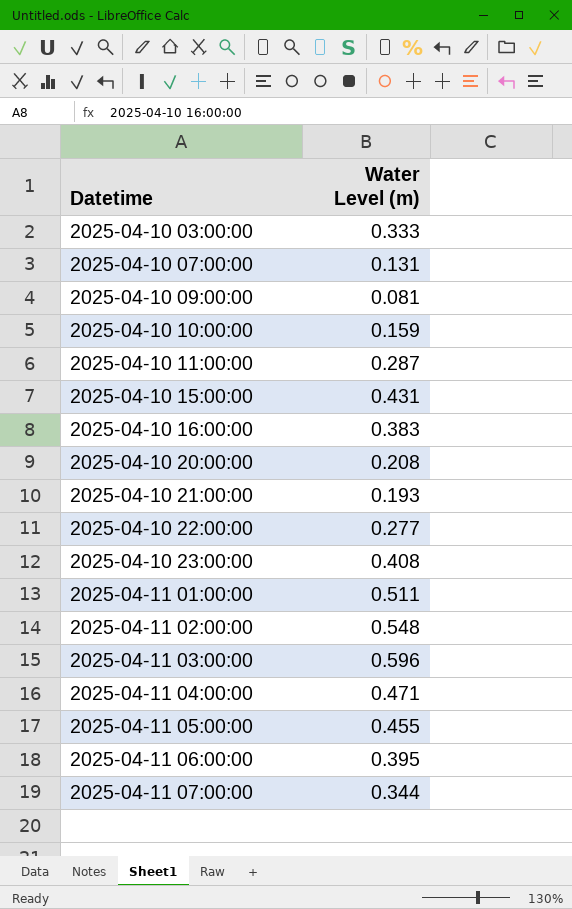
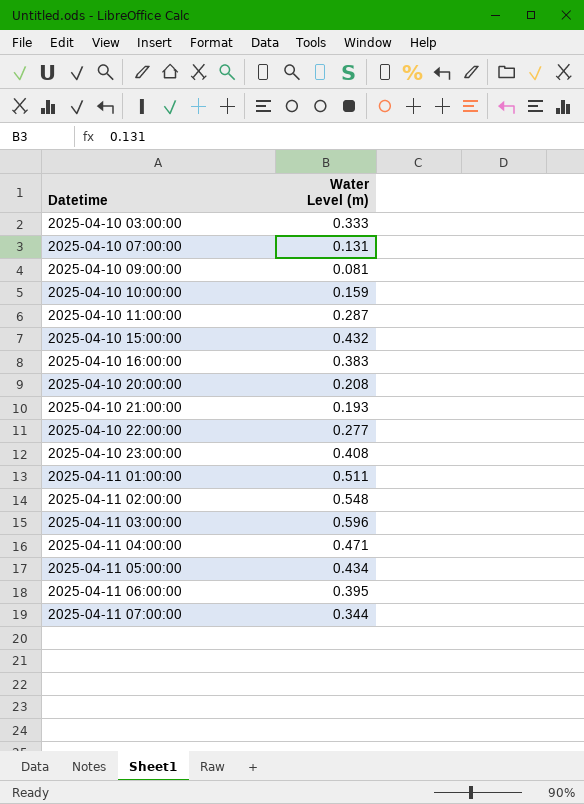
2025-04-10 15:00:00 | Water Level (m): 0.431 -> 0.432
2025-04-11 05:00:00 | Water Level (m): 0.455 -> 0.434

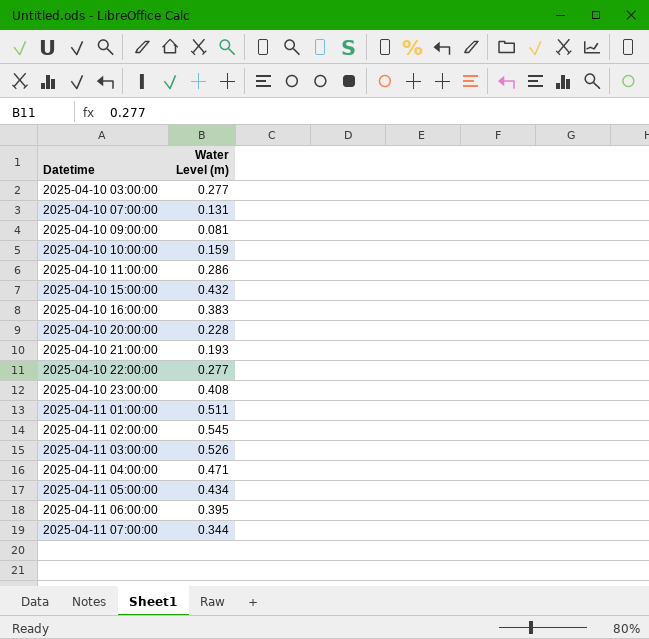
2025-04-10 03:00:00 | Water Level (m): 0.333 -> 0.277
2025-04-10 11:00:00 | Water Level (m): 0.287 -> 0.286
2025-04-10 20:00:00 | Water Level (m): 0.208 -> 0.228
2025-04-11 02:00:00 | Water Level (m): 0.548 -> 0.545
2025-04-11 03:00:00 | Water Level (m): 0.596 -> 0.526

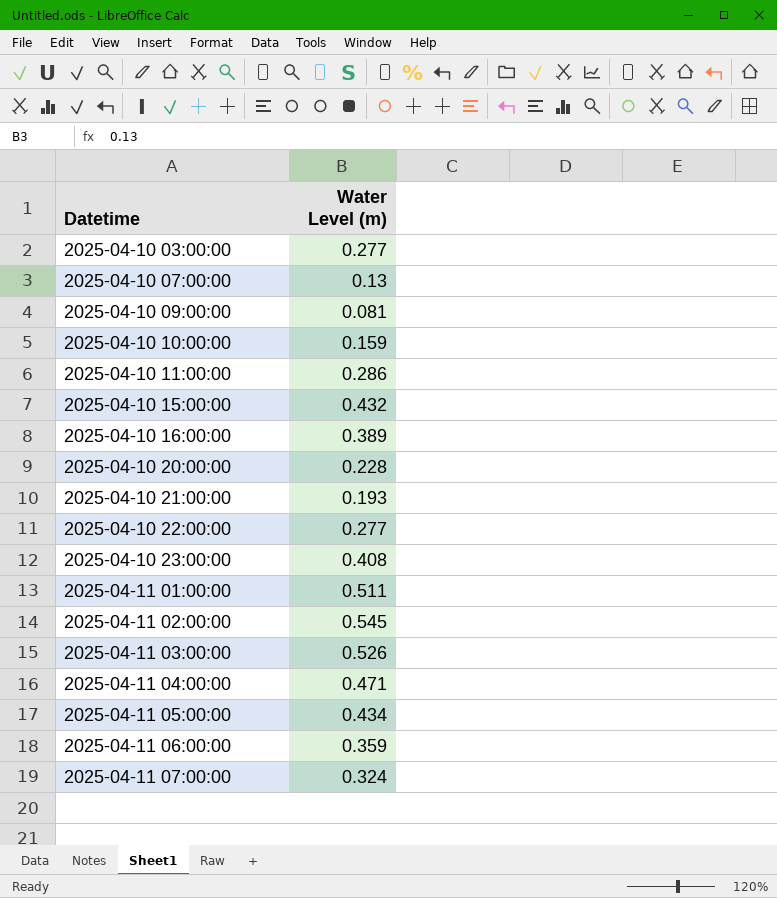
2025-04-10 07:00:00 | Water Level (m): 0.131 -> 0.13
2025-04-10 16:00:00 | Water Level (m): 0.383 -> 0.389
2025-04-11 06:00:00 | Water Level (m): 0.395 -> 0.359
2025-04-11 07:00:00 | Water Level (m): 0.344 -> 0.324

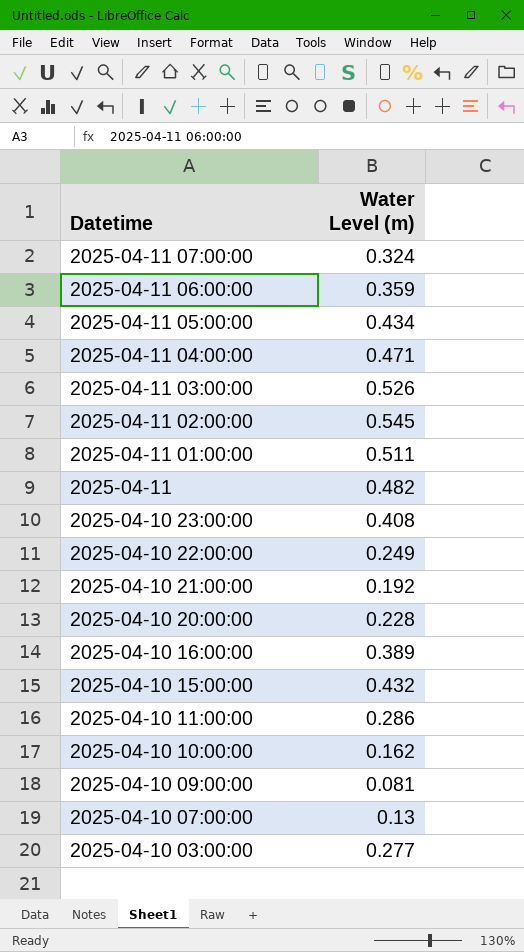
row order: Datetime ascending -> Datetime descending
row 2025-04-11: none -> 0.482
2025-04-10 22:00:00 | Water Level (m): 0.277 -> 0.249
2025-04-10 21:00:00 | Water Level (m): 0.193 -> 0.192
2025-04-10 10:00:00 | Water Level (m): 0.159 -> 0.162

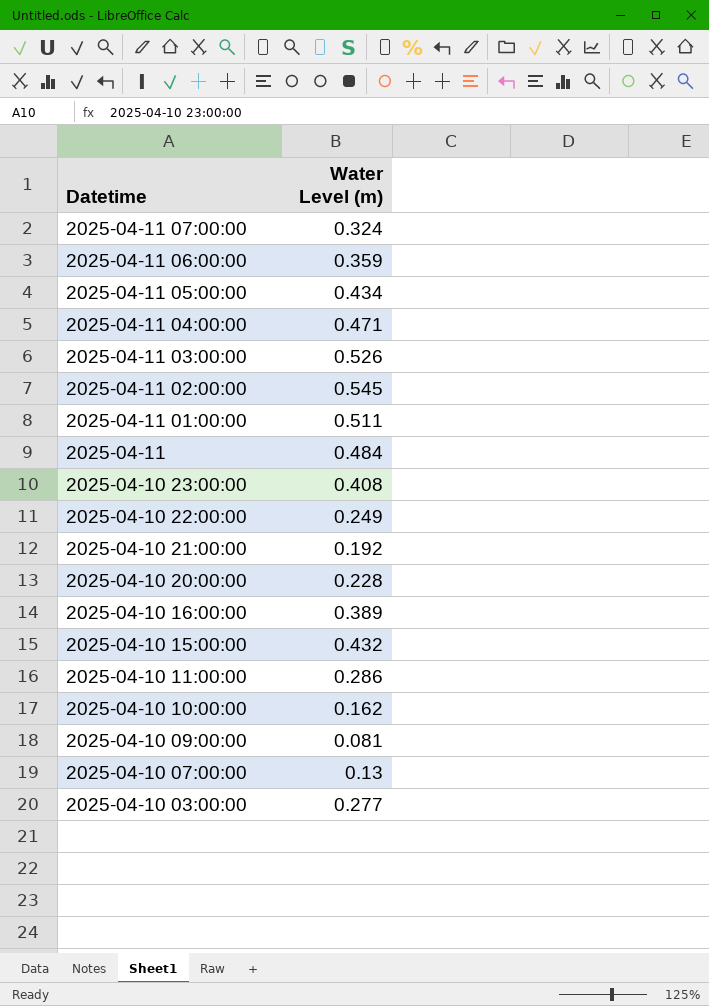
2025-04-11 | Water Level (m): 0.482 -> 0.484

